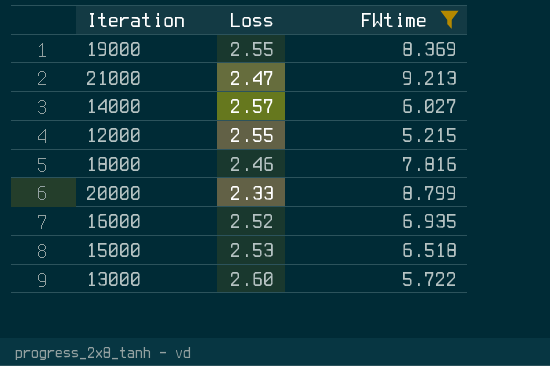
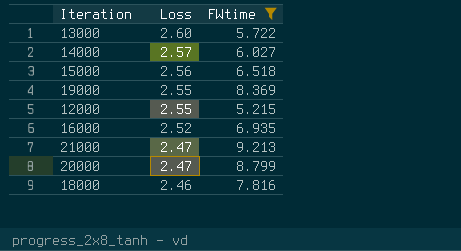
row order: none -> Loss descending
15000 | Loss: 2.53 -> 2.56
20000 | Loss: 2.33 -> 2.47

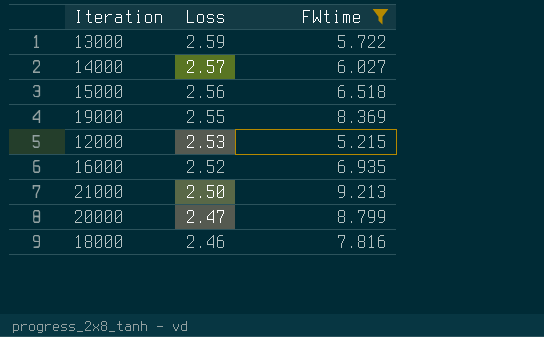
13000 | Loss: 2.60 -> 2.59
12000 | Loss: 2.55 -> 2.53
21000 | Loss: 2.47 -> 2.50

